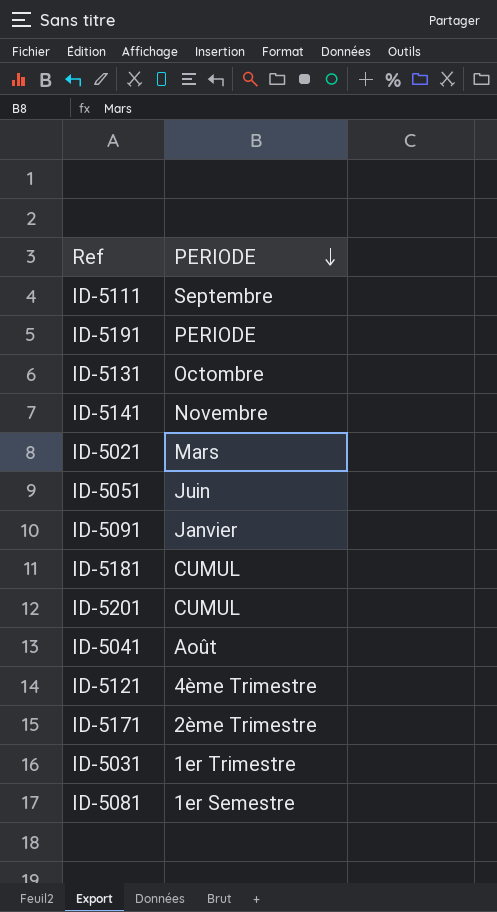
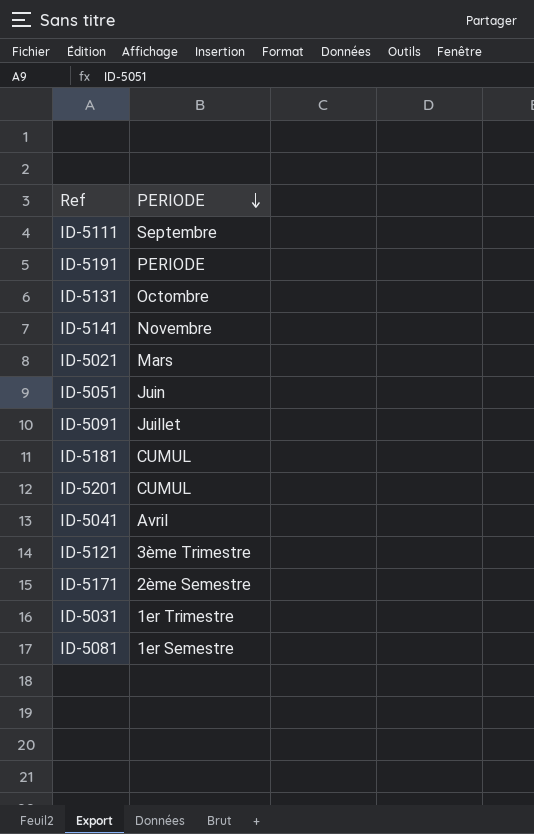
ID-5091 | PERIODE: Janvier -> Juillet
ID-5041 | PERIODE: Août -> Avril
ID-5121 | PERIODE: 4ème Trimestre -> 3ème Trimestre
ID-5171 | PERIODE: 2ème Trimestre -> 2ème Semestre

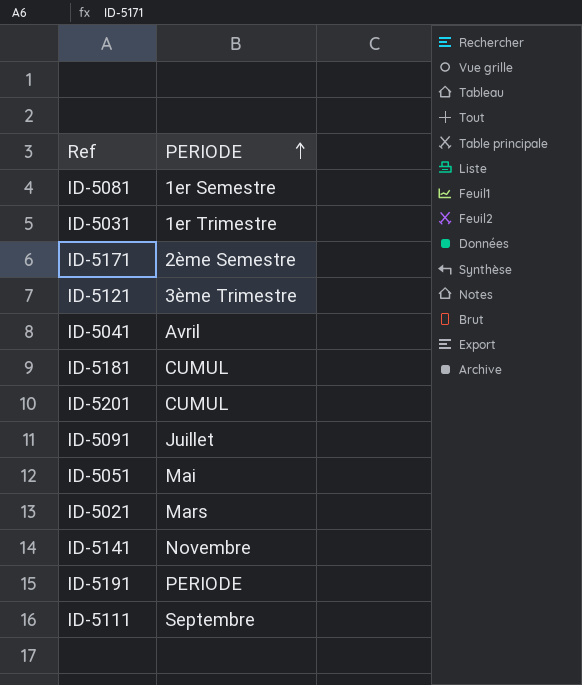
row order: PERIODE descending -> PERIODE ascending
row ID-5131: Octombre -> none
ID-5051 | PERIODE: Juin -> Mai

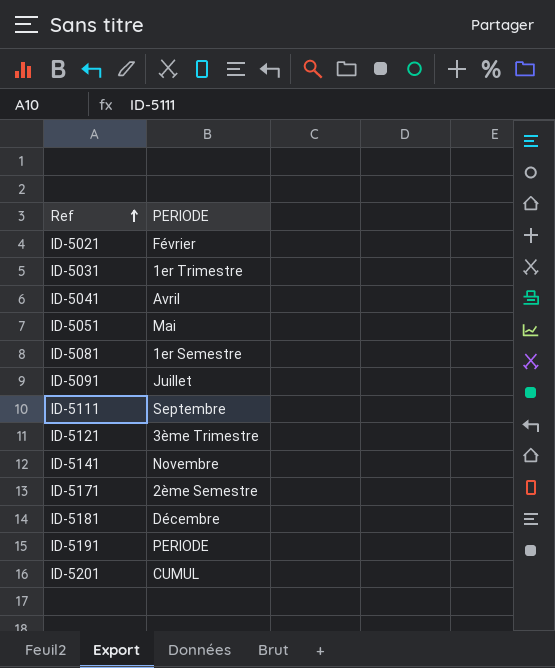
row order: PERIODE ascending -> Ref ascending
ID-5021 | PERIODE: Mars -> Février
ID-5181 | PERIODE: CUMUL -> Décembre

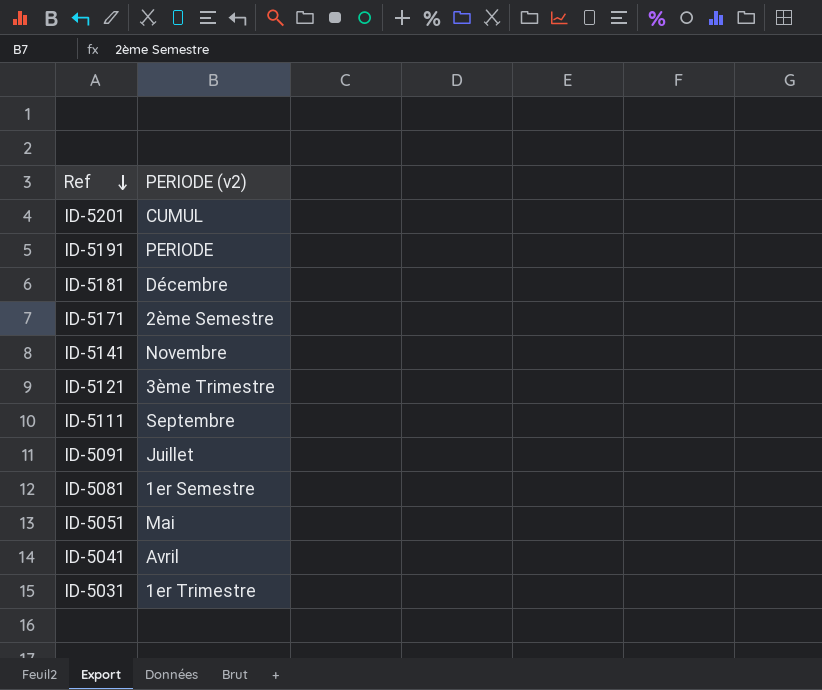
row order: Ref ascending -> Ref descending
column name: PERIODE -> PERIODE (v2)
row ID-5021: Février -> none

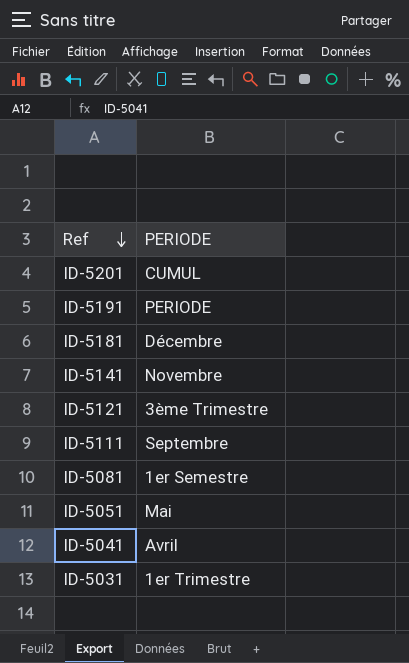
column name: PERIODE (v2) -> PERIODE
row ID-5171: 2ème Semestre -> none
row ID-5091: Juillet -> none

